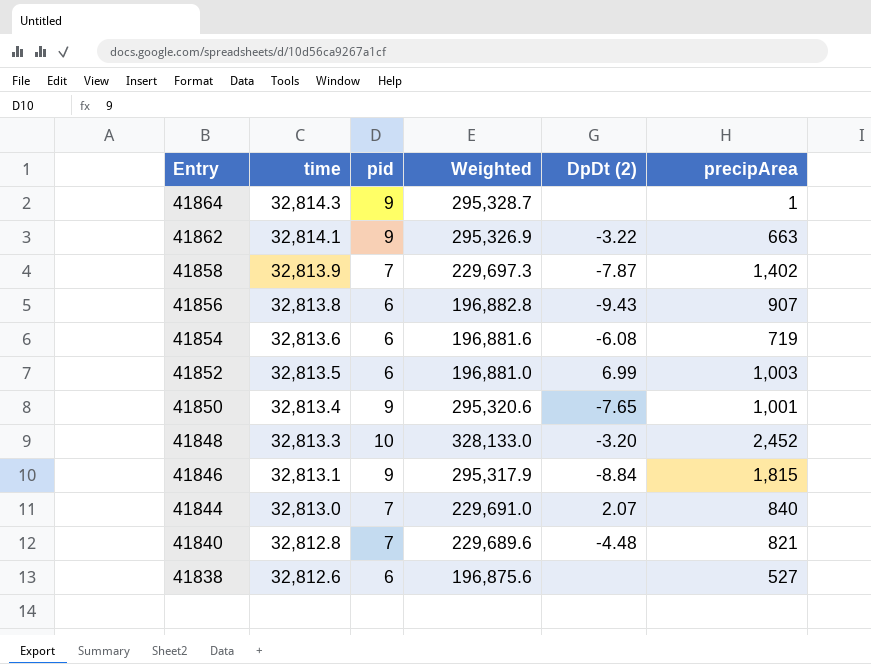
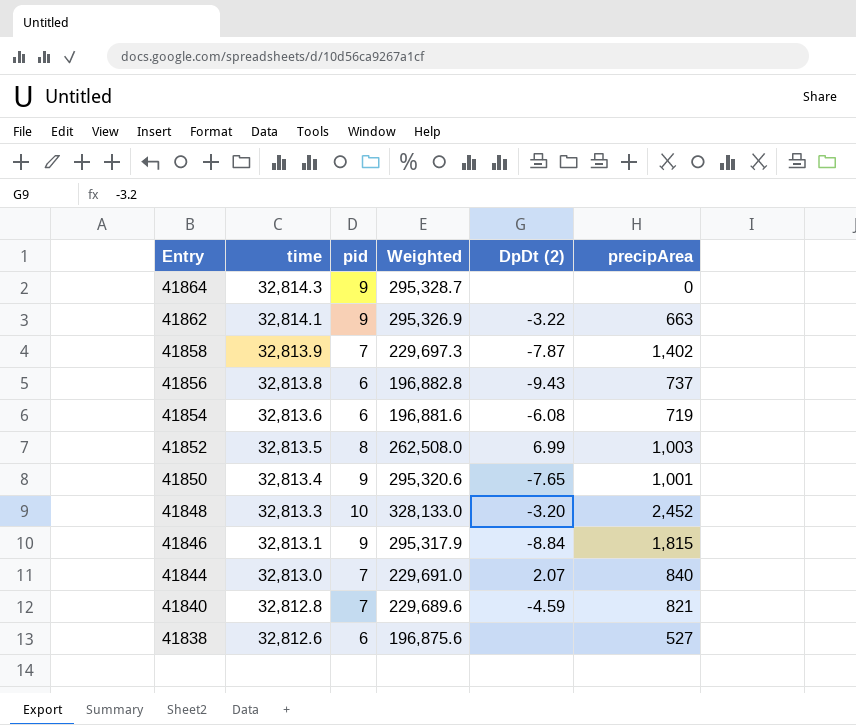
41864 | precipArea: 1 -> 0
41856 | precipArea: 907 -> 737
41852 | pid: 6 -> 8
41852 | Weighted: 196,881.0 -> 262,508.0
41840 | DpDt (2): -4.48 -> -4.59

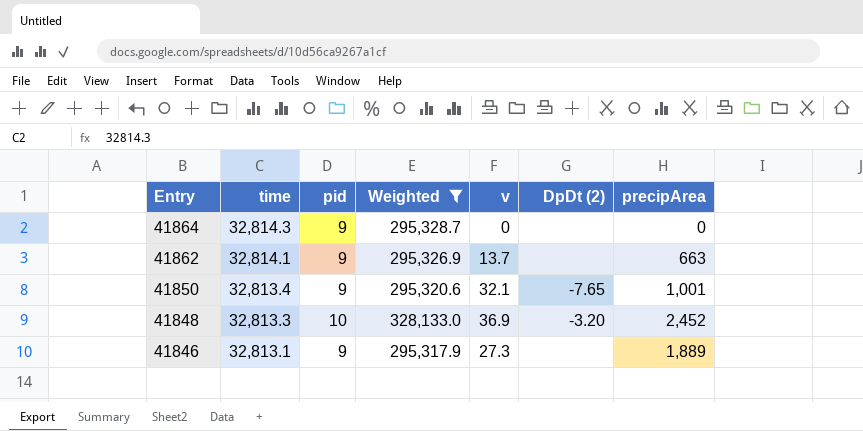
filter: none -> Weighted >= 295,317.9
column v | position: none -> 5
41862 | DpDt (2): -3.22 -> none
41846 | DpDt (2): -8.84 -> none
41846 | precipArea: 1,815 -> 1,889

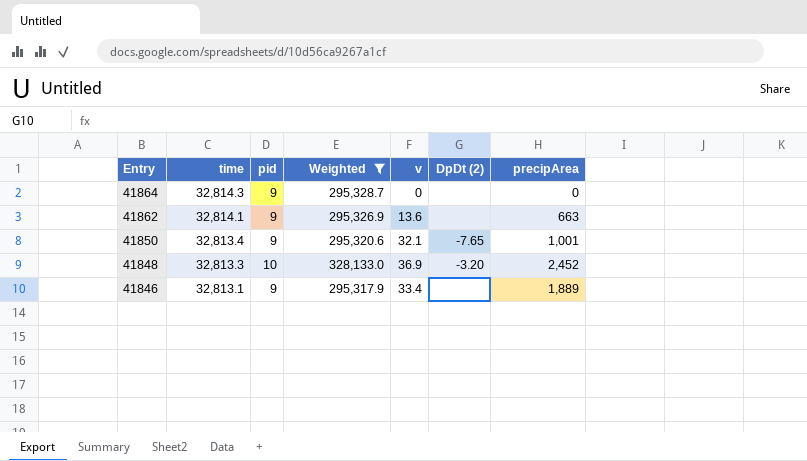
41862 | v: 13.7 -> 13.6
41846 | v: 27.3 -> 33.4

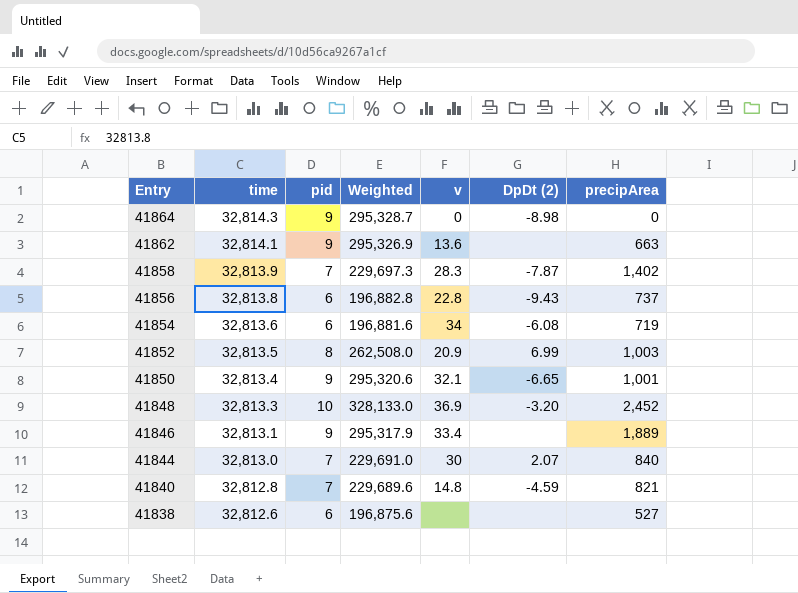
filter: Weighted >= 295,317.9 -> none
41864 | DpDt (2): none -> -8.98
41850 | DpDt (2): -7.65 -> -6.65

